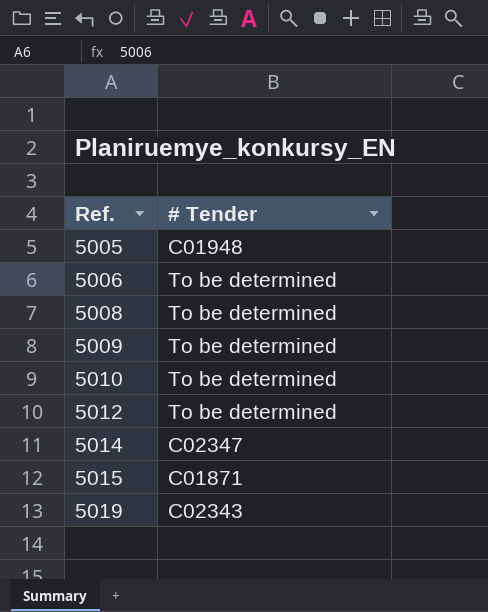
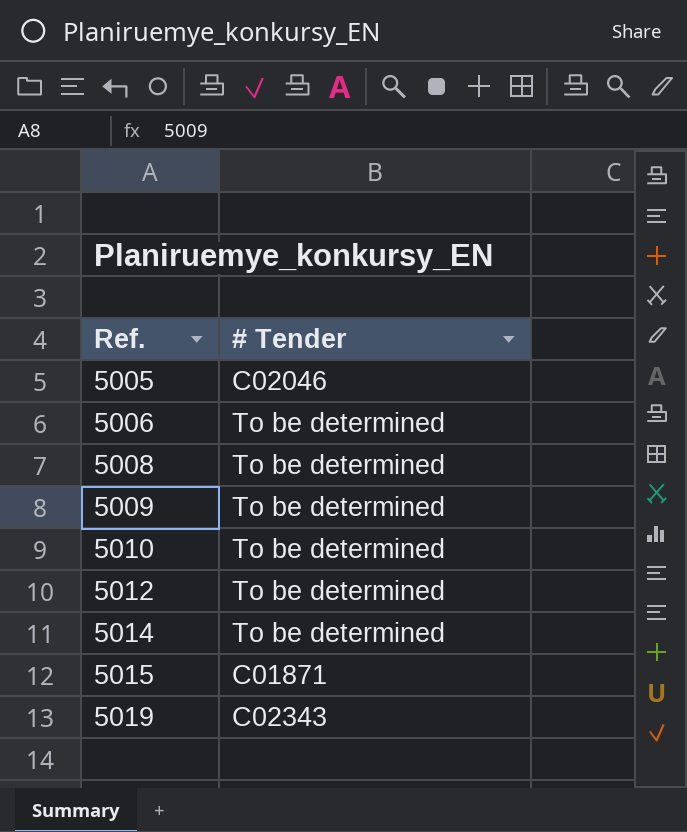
5005 | # Tender: C01948 -> C02046
5014 | # Tender: C02347 -> To be determined

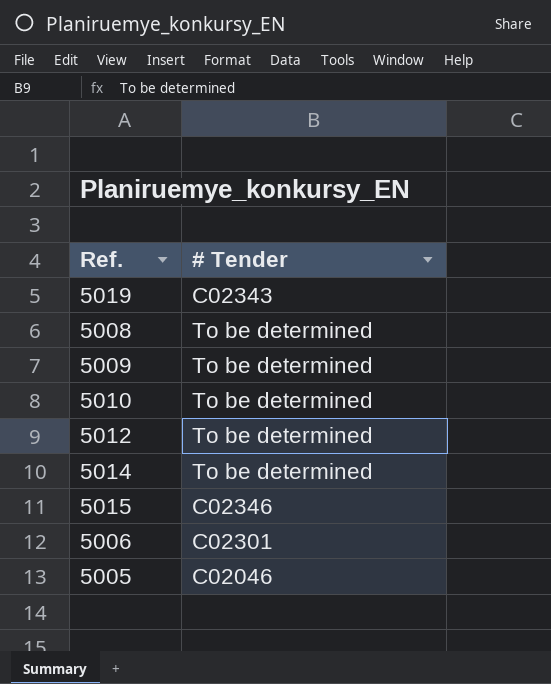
row order: Ref. ascending -> # Tender descending
5015 | # Tender: C01871 -> C02346
5006 | # Tender: To be determined -> C02301

